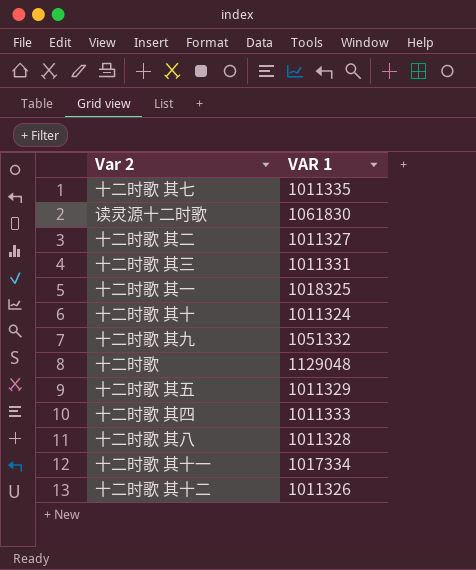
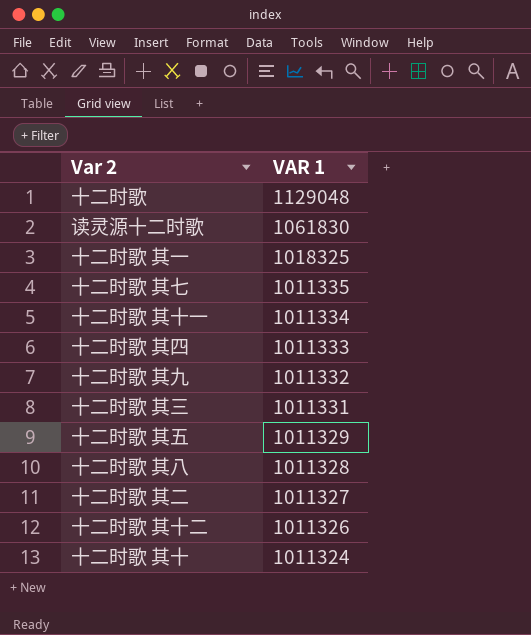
row order: none -> VAR 1 descending
十二时歌 其十一 | VAR 1: 1017334 -> 1011334
十二时歌 其九 | VAR 1: 1051332 -> 1011332

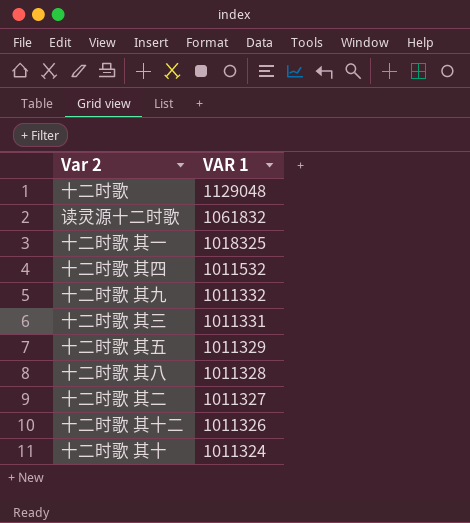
row 十二时歌 其七: 1011335 -> none
row 十二时歌 其十一: 1011334 -> none
读灵源十二时歌 | VAR 1: 1061830 -> 1061832
十二时歌 其四 | VAR 1: 1011333 -> 1011532

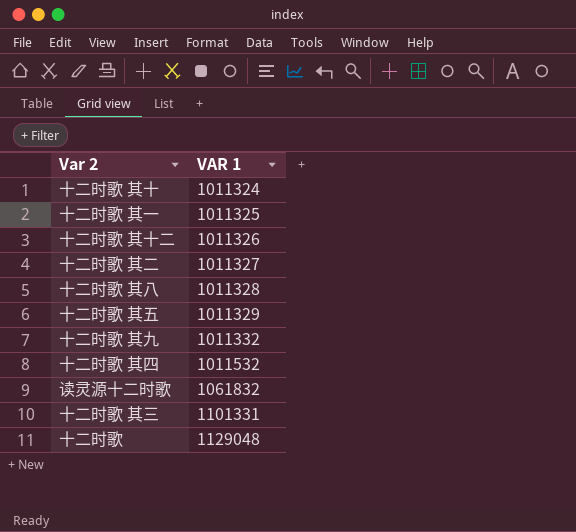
row order: VAR 1 descending -> VAR 1 ascending
十二时歌 其一 | VAR 1: 1018325 -> 1011325
十二时歌 其三 | VAR 1: 1011331 -> 1101331

